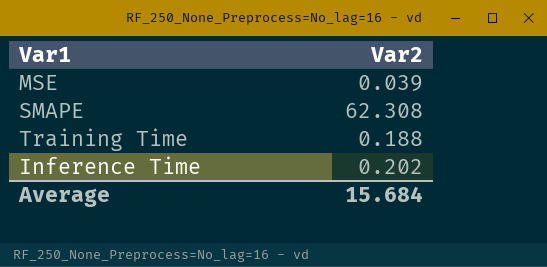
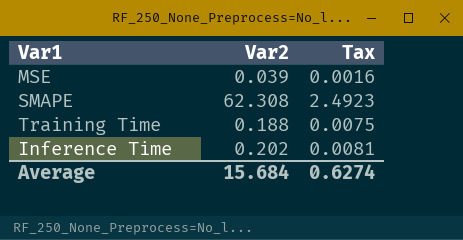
column Tax | formula: none -> [Var2] * 0.04

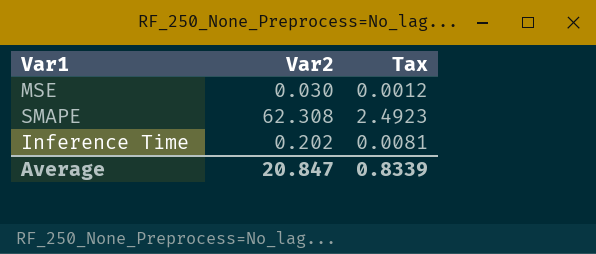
row Training Time: 0.188 | 0.0075 -> none
MSE | Var2: 0.039 -> 0.030
MSE | Tax: 0.0016 -> 0.0012
Average | Var2: 15.684 -> 20.847
Average | Tax: 0.6274 -> 0.8339

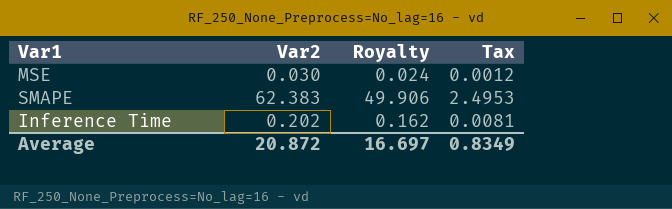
column Royalty | formula: none -> [Var2] * 0.8
SMAPE | Var2: 62.308 -> 62.383
SMAPE | Tax: 2.4923 -> 2.4953
Average | Var2: 20.847 -> 20.872
Average | Tax: 0.8339 -> 0.8349

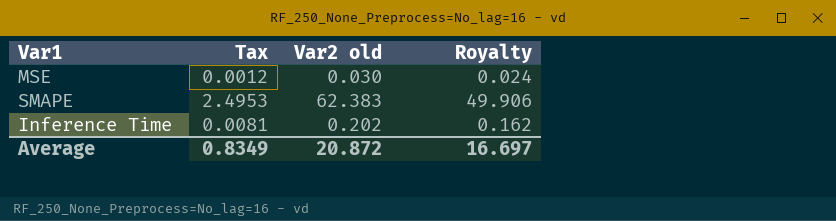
column Tax | position: 4 -> 2
column name: Var2 -> Var2 old

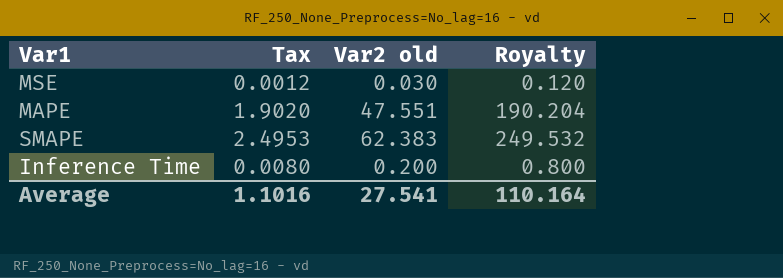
column Royalty | formula: [Var2 old] * 0.8 -> [Var2 old] * 4
row MAPE: none -> 1.9020 | 47.551 | 190.204
Inference Time | Tax: 0.0081 -> 0.0080
Inference Time | Var2 old: 0.202 -> 0.200
Average | Tax: 0.8349 -> 1.1016
Average | Var2 old: 20.872 -> 27.541
Average | Royalty: 16.697 -> 110.164

